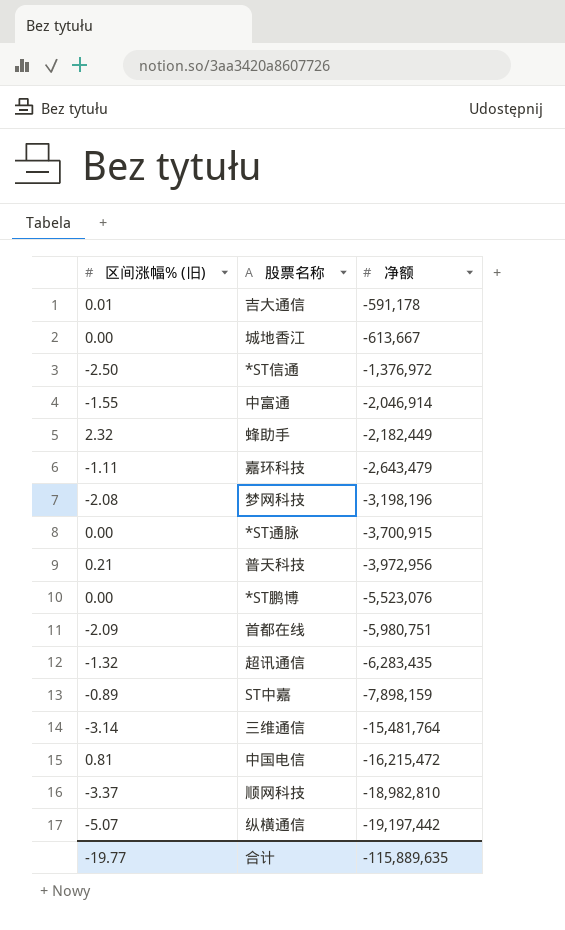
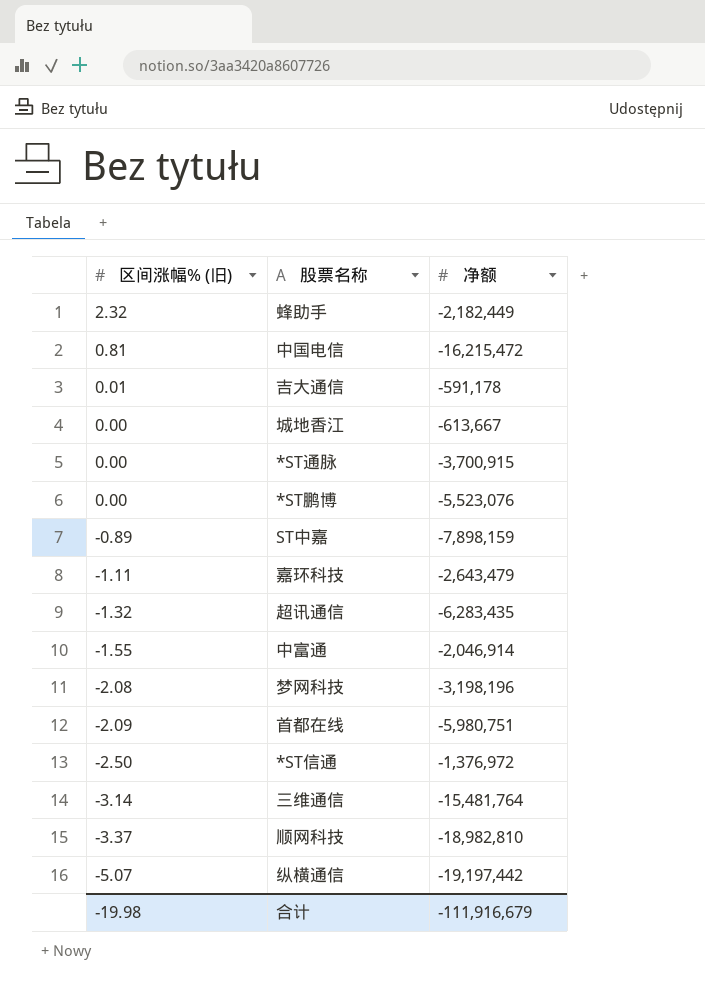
row order: 净额 descending -> 区间涨幅% (旧) descending
row 普天科技: 0.21 | -3,972,956 -> none
合计 | 区间涨幅% (旧): -19.77 -> -19.98
合计 | 净额: -115,889,635 -> -111,916,679

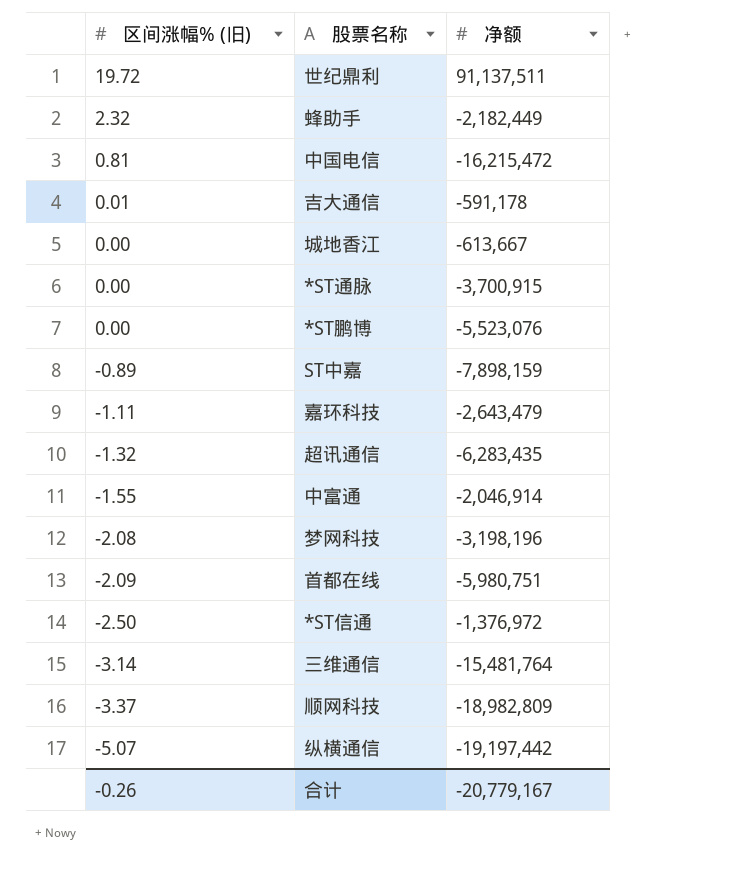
row 世纪鼎利: none -> 19.72 | 91,137,511
顺网科技 | 净额: -18,982,810 -> -18,982,809
合计 | 区间涨幅% (旧): -19.98 -> -0.26
合计 | 净额: -111,916,679 -> -20,779,167

